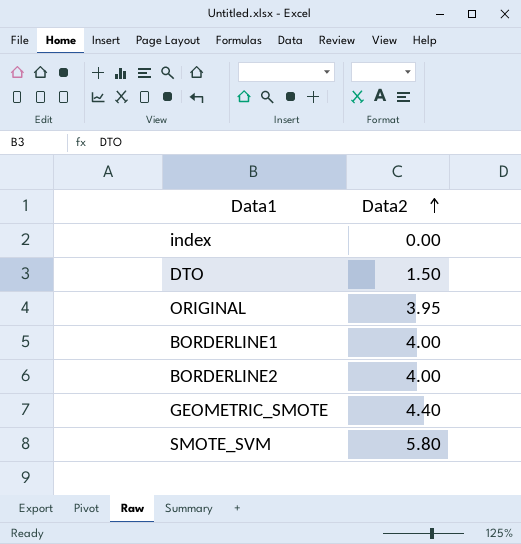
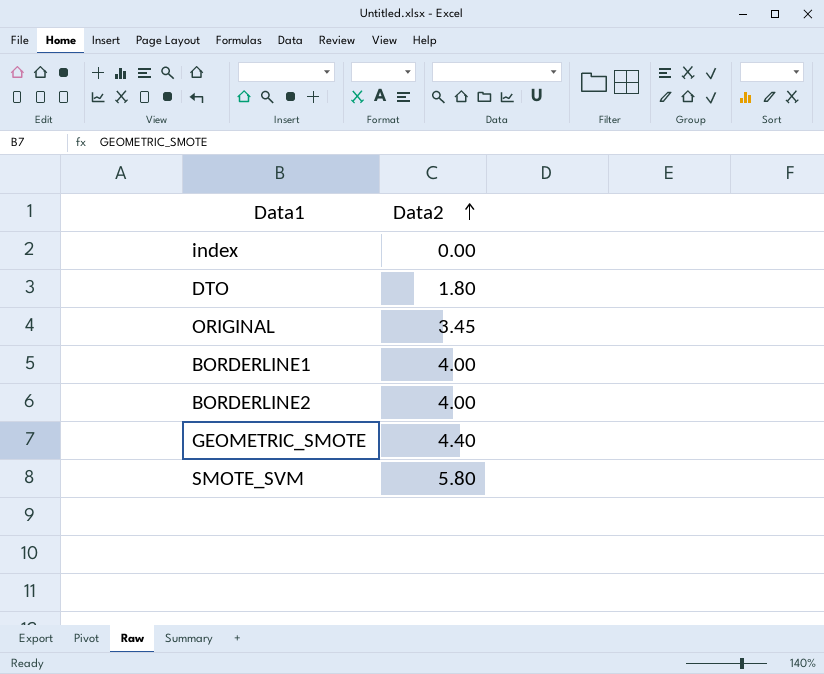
DTO | Data2: 1.50 -> 1.80
ORIGINAL | Data2: 3.95 -> 3.45

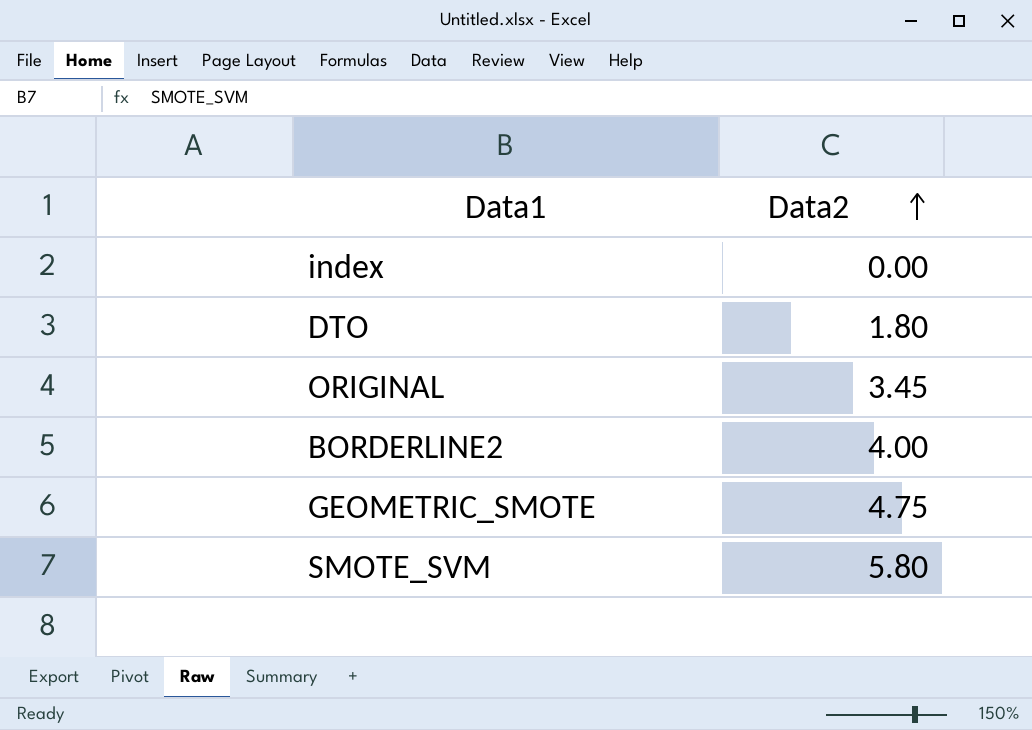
row BORDERLINE1: 4.00 -> none
GEOMETRIC_SMOTE | Data2: 4.40 -> 4.75

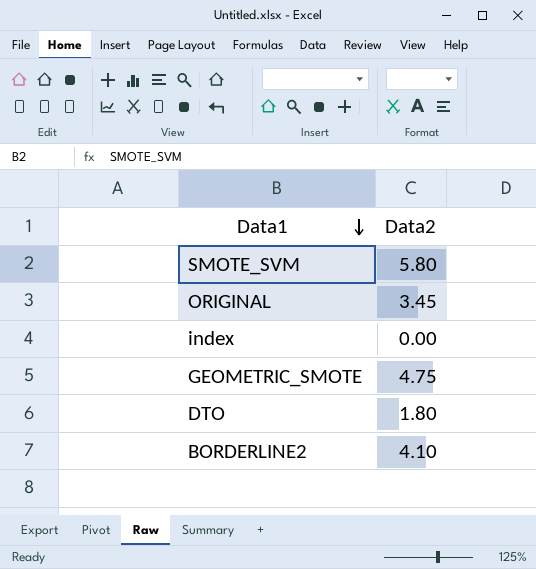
row order: Data2 ascending -> Data1 descending
BORDERLINE2 | Data2: 4.00 -> 4.10

